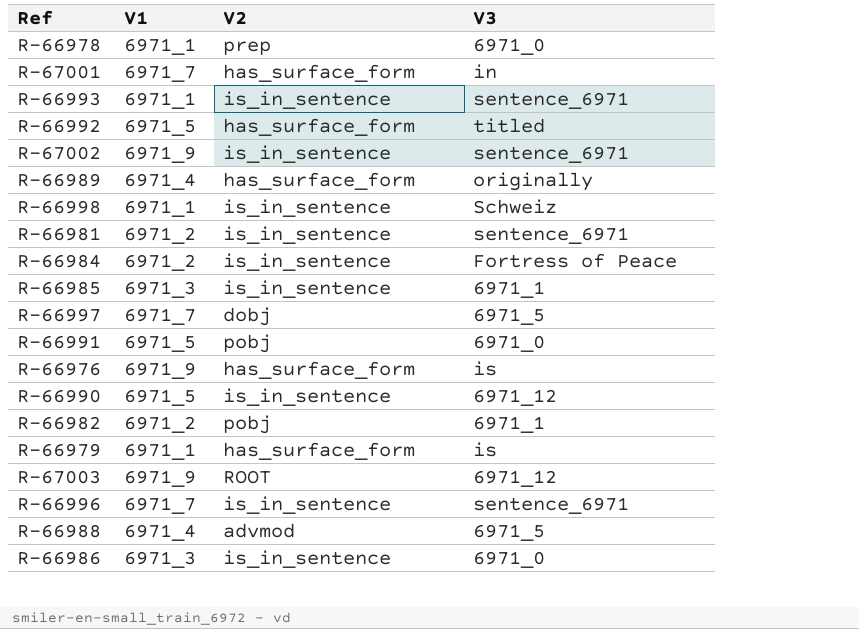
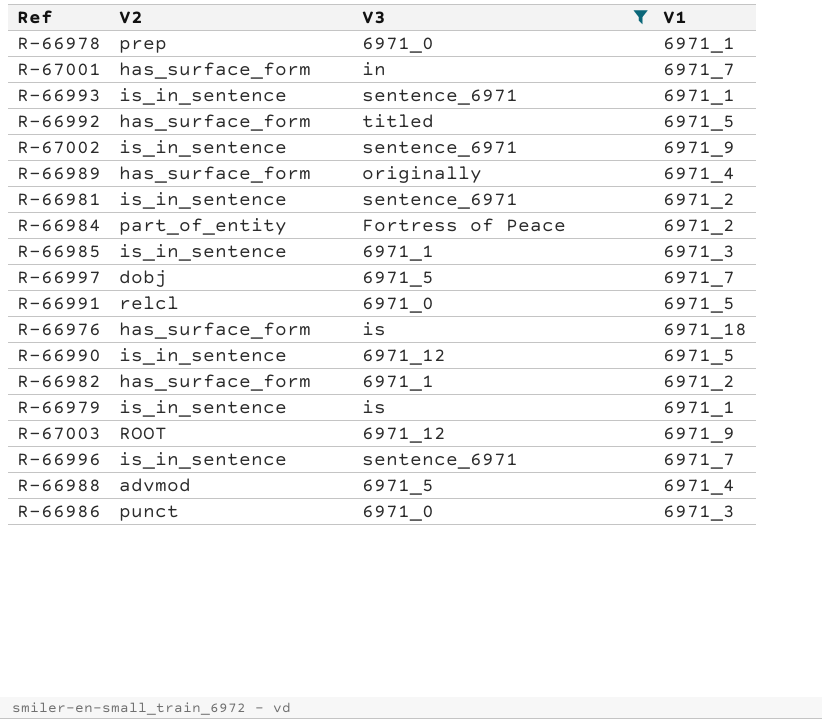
filter: none -> V3 != Schweiz
column V1 | position: 2 -> 4
R-66984 | V2: is_in_sentence -> part_of_entity
R-66991 | V2: pobj -> relcl
R-66976 | V1: 6971_9 -> 6971_18
R-66982 | V2: pobj -> has_surface_form
R-66979 | V2: has_surface_form -> is_in_sentence
R-66986 | V2: is_in_sentence -> punct

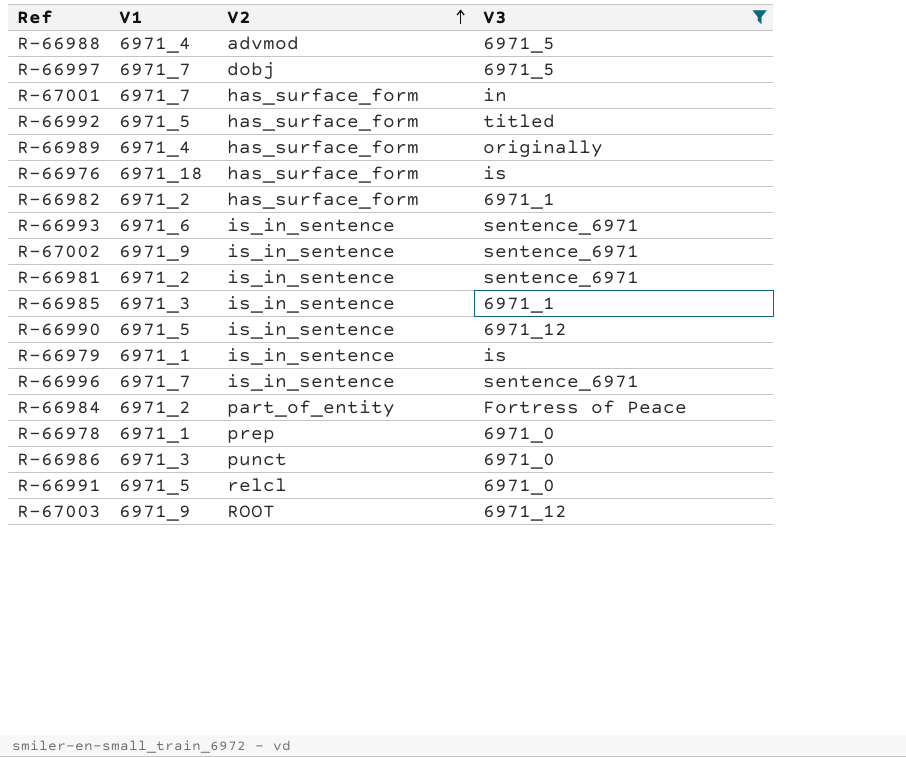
row order: none -> V2 ascending
column V1 | position: 4 -> 2
R-66993 | V1: 6971_1 -> 6971_6

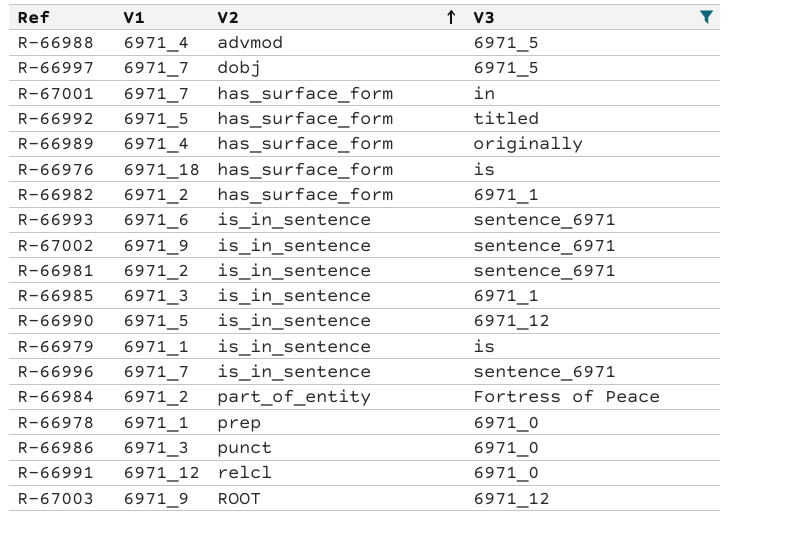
R-66991 | V1: 6971_5 -> 6971_12

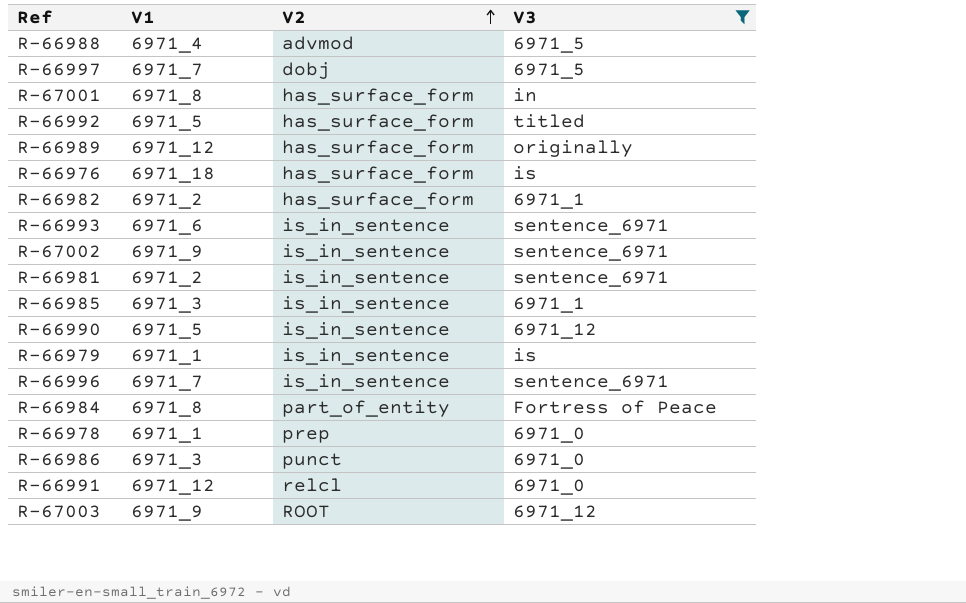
R-67001 | V1: 6971_7 -> 6971_8
R-66989 | V1: 6971_4 -> 6971_12
R-66984 | V1: 6971_2 -> 6971_8

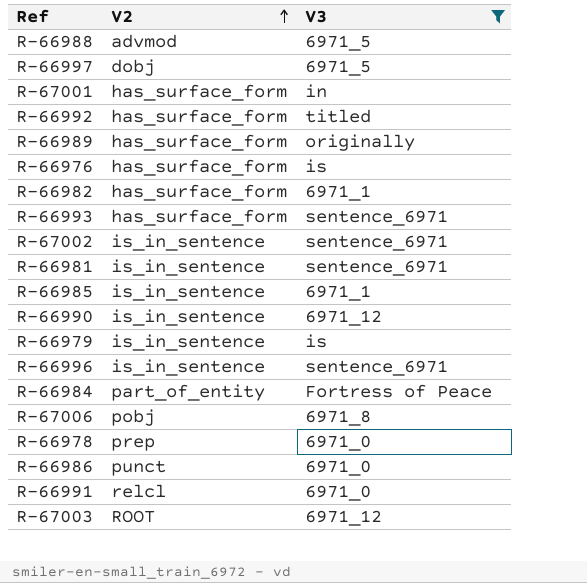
column V1 | position: 2 -> none
R-66993 | V2: is_in_sentence -> has_surface_form
row R-67006: none -> pobj | 6971_8

